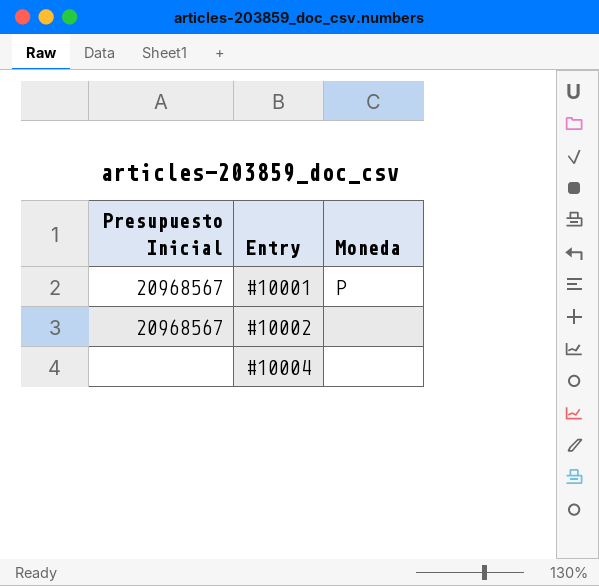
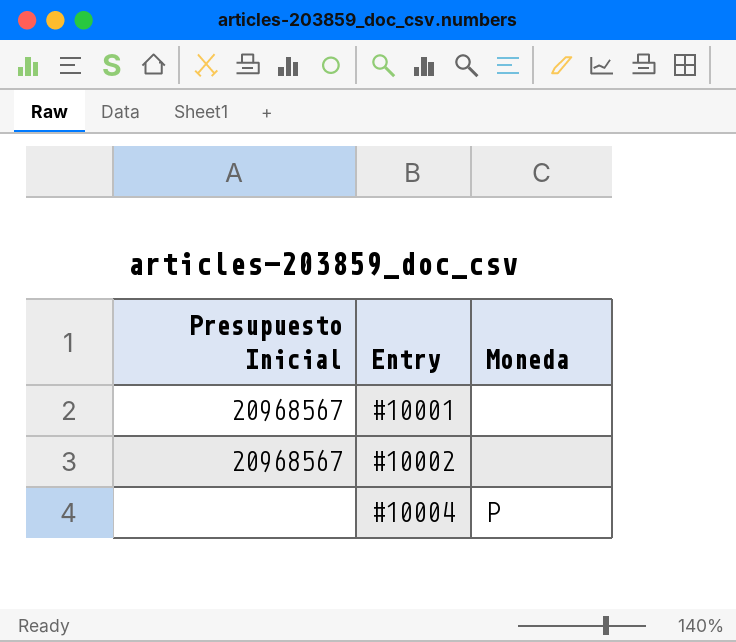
#10001 | Moneda: P -> none
#10004 | Moneda: none -> P

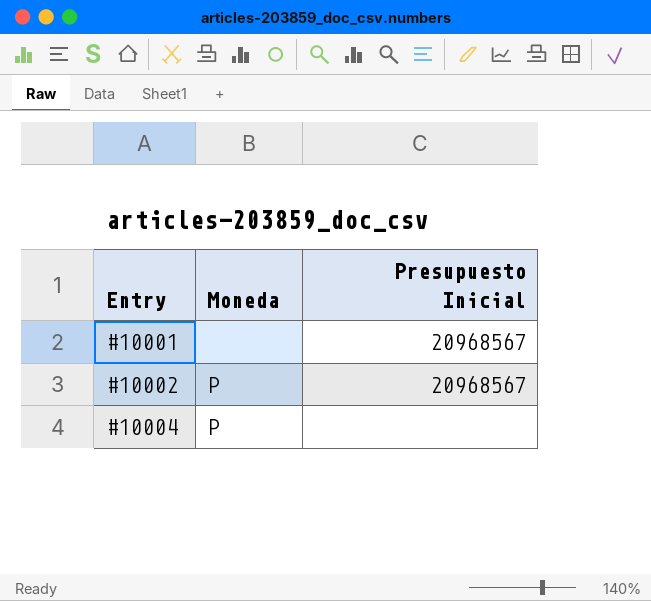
column Presupuesto Inicial | position: 1 -> 3
#10002 | Moneda: none -> P

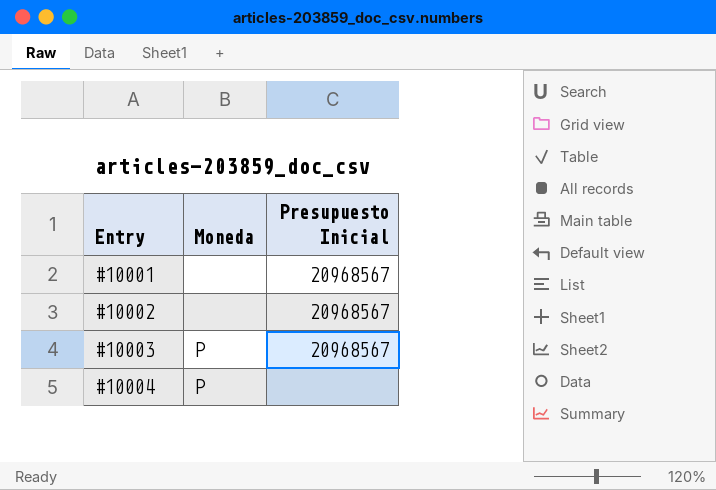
#10002 | Moneda: P -> none
row #10003: none -> P | 20968567

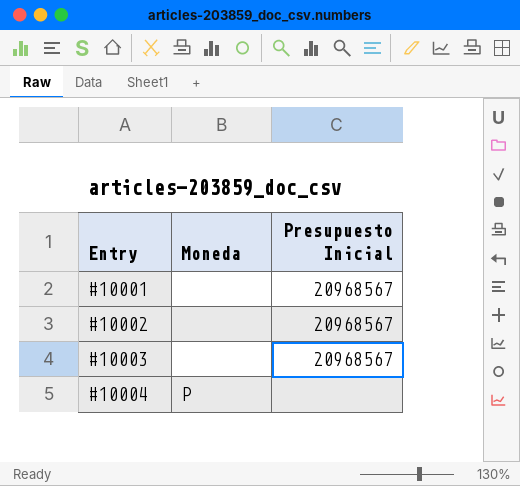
#10003 | Moneda: P -> none

